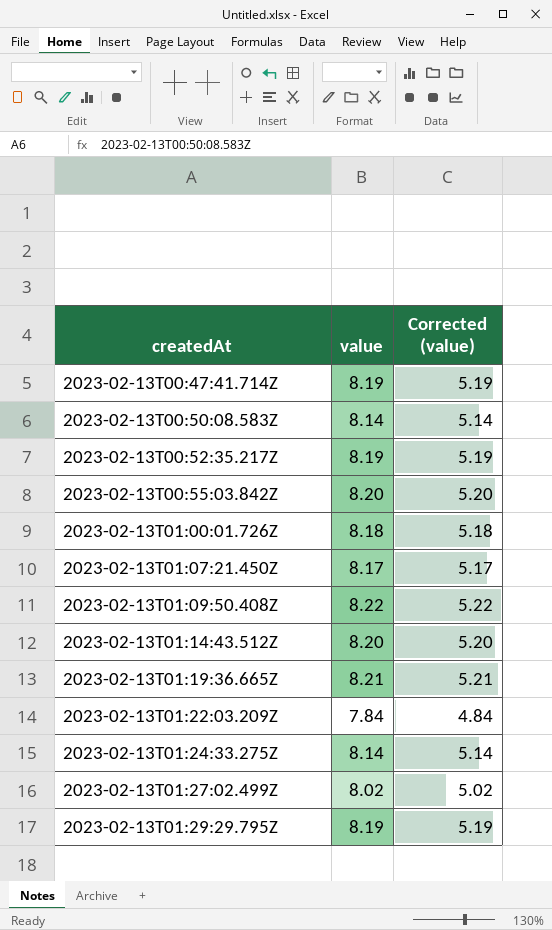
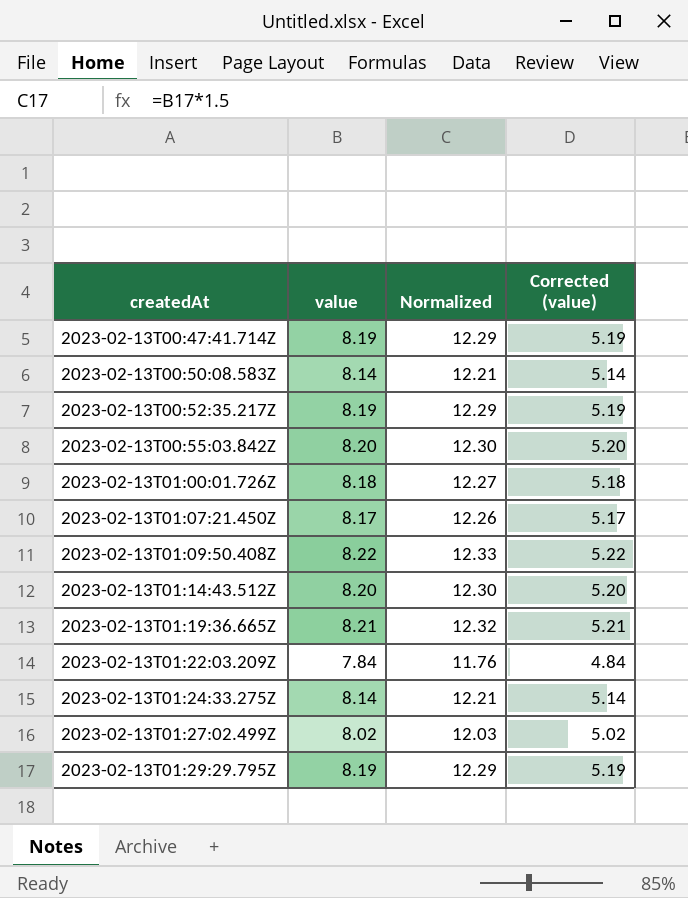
column Normalized | formula: none -> [value] * 1.5

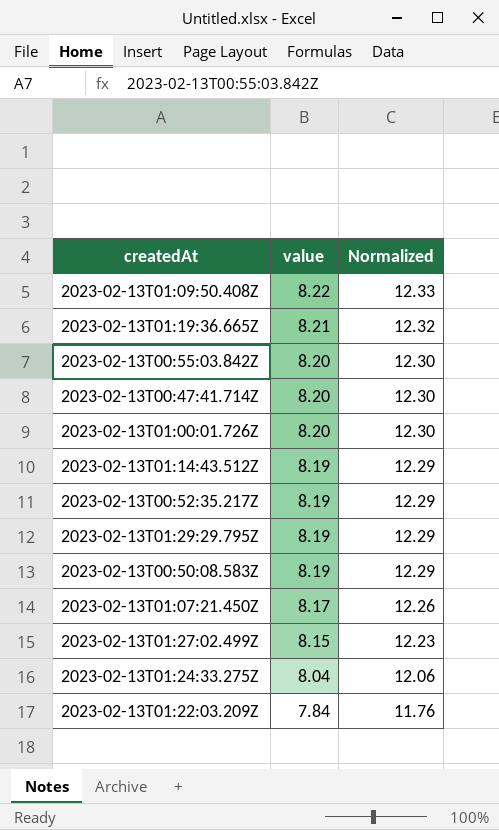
row order: createdAt ascending -> value descending
column Corrected (value) | formula: [value] - 3 -> none
2023-02-13T00:47:41.714Z | value: 8.19 -> 8.20
2023-02-13T00:47:41.714Z | Normalized: 12.29 -> 12.30
2023-02-13T01:00:01.726Z | value: 8.18 -> 8.20
2023-02-13T01:00:01.726Z | Normalized: 12.27 -> 12.30
2023-02-13T01:14:43.512Z | value: 8.20 -> 8.19
2023-02-13T01:14:43.512Z | Normalized: 12.30 -> 12.29
2023-02-13T00:50:08.583Z | value: 8.14 -> 8.19
2023-02-13T00:50:08.583Z | Normalized: 12.21 -> 12.29
2023-02-13T01:27:02.499Z | value: 8.02 -> 8.15
2023-02-13T01:27:02.499Z | Normalized: 12.03 -> 12.23
2023-02-13T01:24:33.275Z | value: 8.14 -> 8.04
2023-02-13T01:24:33.275Z | Normalized: 12.21 -> 12.06

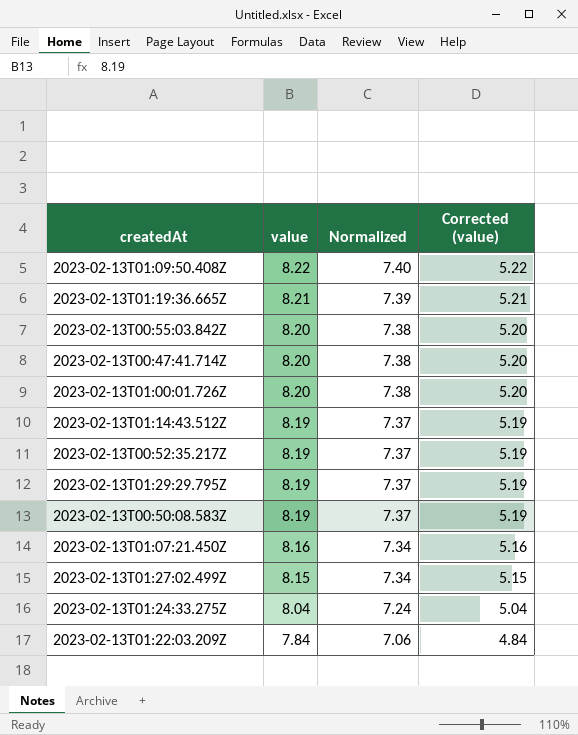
column Normalized | formula: [value] * 1.5 -> [value] * 0.9
column Corrected (value) | formula: none -> [value] - 3
2023-02-13T01:07:21.450Z | value: 8.17 -> 8.16

